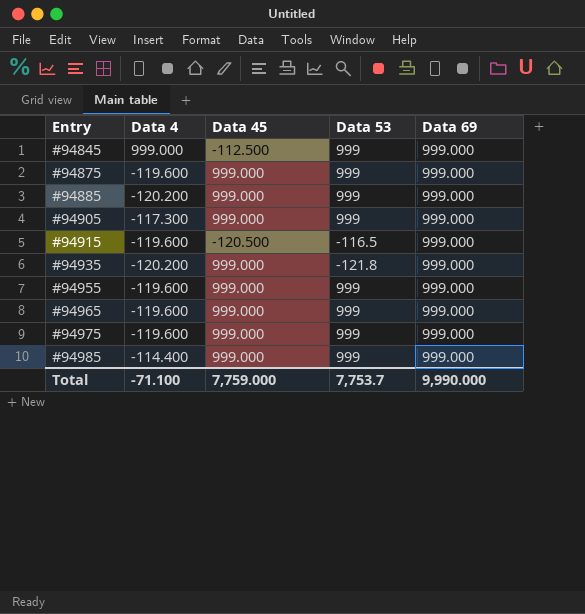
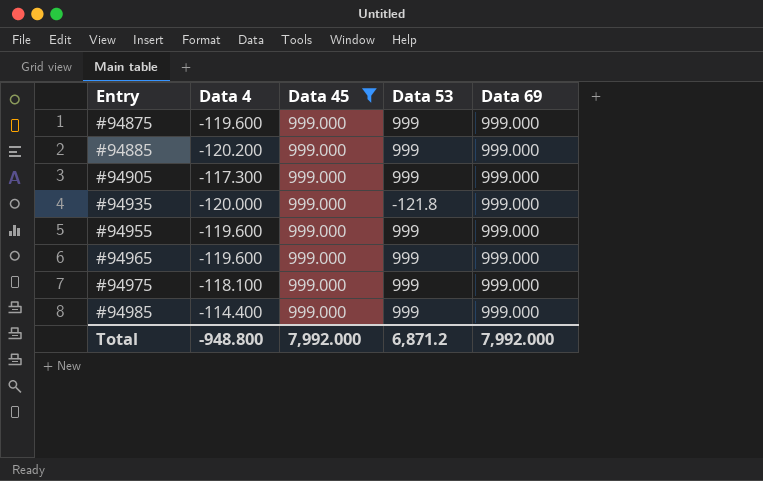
filter: none -> Data 45 = 999.000
#94935 | Data 4: -120.200 -> -120.000
#94975 | Data 4: -119.600 -> -118.100
Total | Data 4: -71.100 -> -948.800
Total | Data 45: 7,759.000 -> 7,992.000
Total | Data 53: 7,753.7 -> 6,871.2
Total | Data 69: 9,990.000 -> 7,992.000

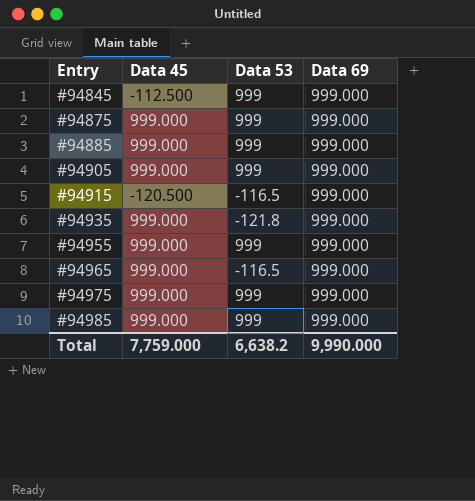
filter: Data 45 = 999.000 -> none
column Data 4 | position: 2 -> none
#94965 | Data 53: 999 -> -116.5
Total | Data 45: 7,992.000 -> 7,759.000
Total | Data 53: 6,871.2 -> 6,638.2
Total | Data 69: 7,992.000 -> 9,990.000

